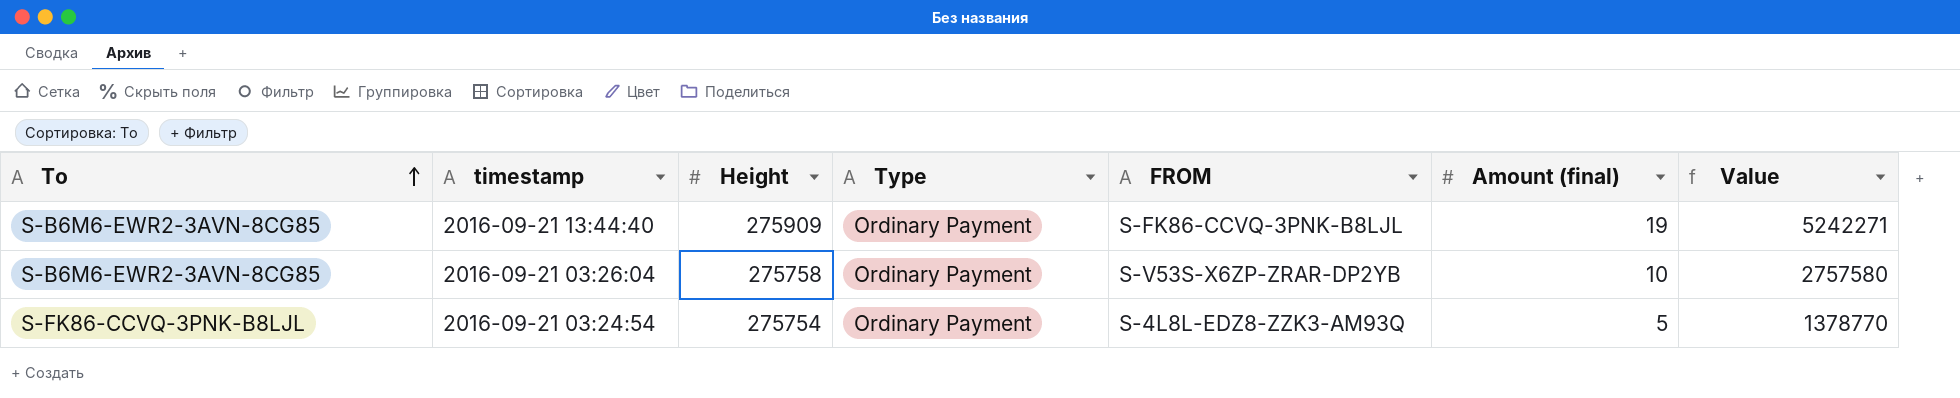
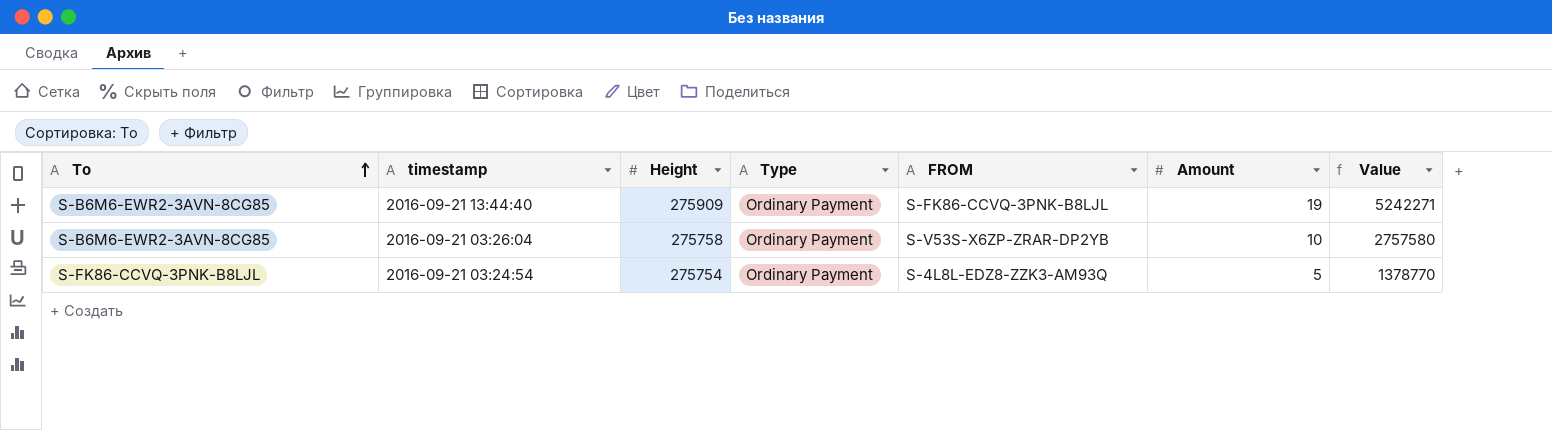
column name: Amount (final) -> Amount

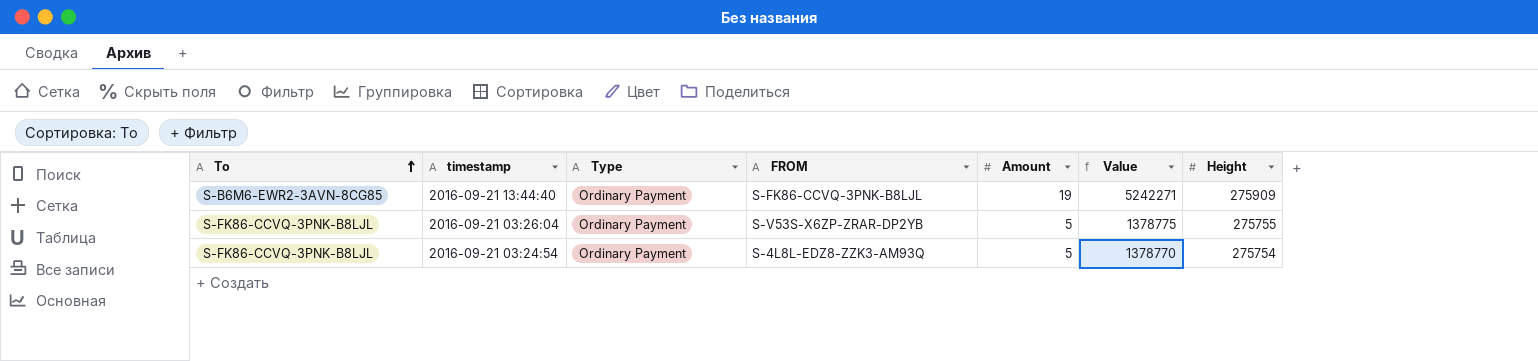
column Height | position: 3 -> 7
2016-09-21 03:26:04 | To: S-B6M6-EWR2-3AVN-8CG85 -> S-FK86-CCVQ-3PNK-B8LJL
2016-09-21 03:26:04 | Amount: 10 -> 5
2016-09-21 03:26:04 | Value: 2757580 -> 1378775
2016-09-21 03:26:04 | Height: 275758 -> 275755

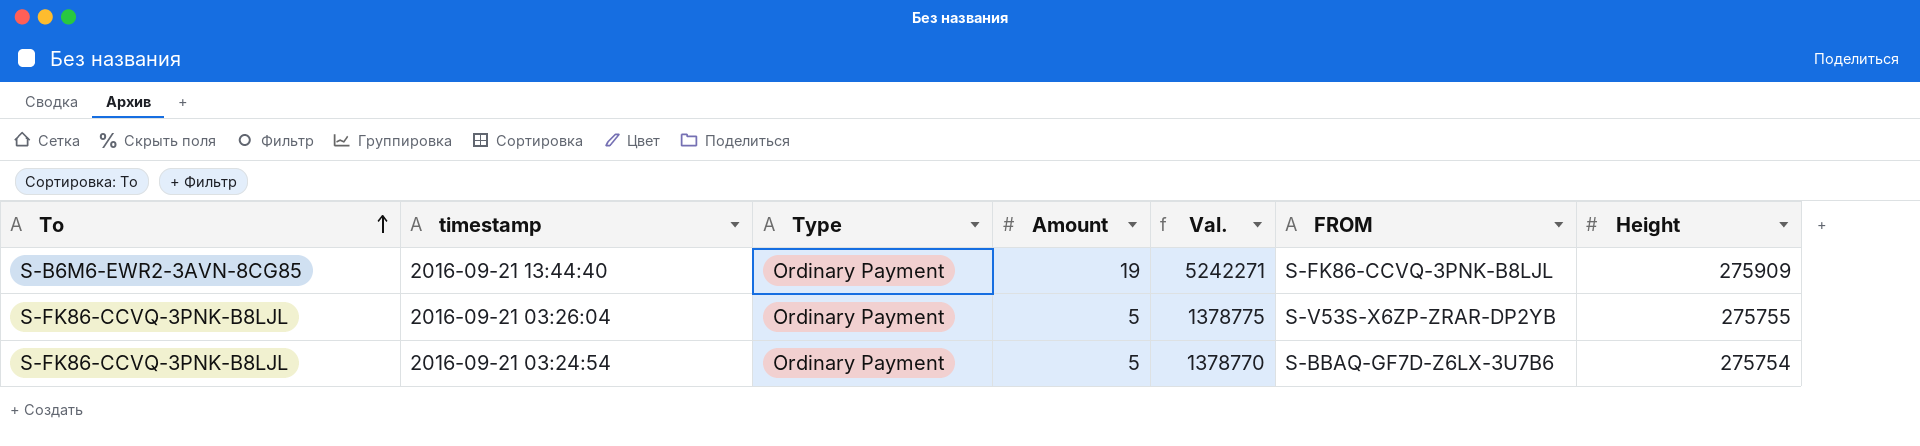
column name: Value -> Val.
column FROM | position: 4 -> 6
2016-09-21 03:24:54 | FROM: S-4L8L-EDZ8-ZZK3-AM93Q -> S-BBAQ-GF7D-Z6LX-3U7B6

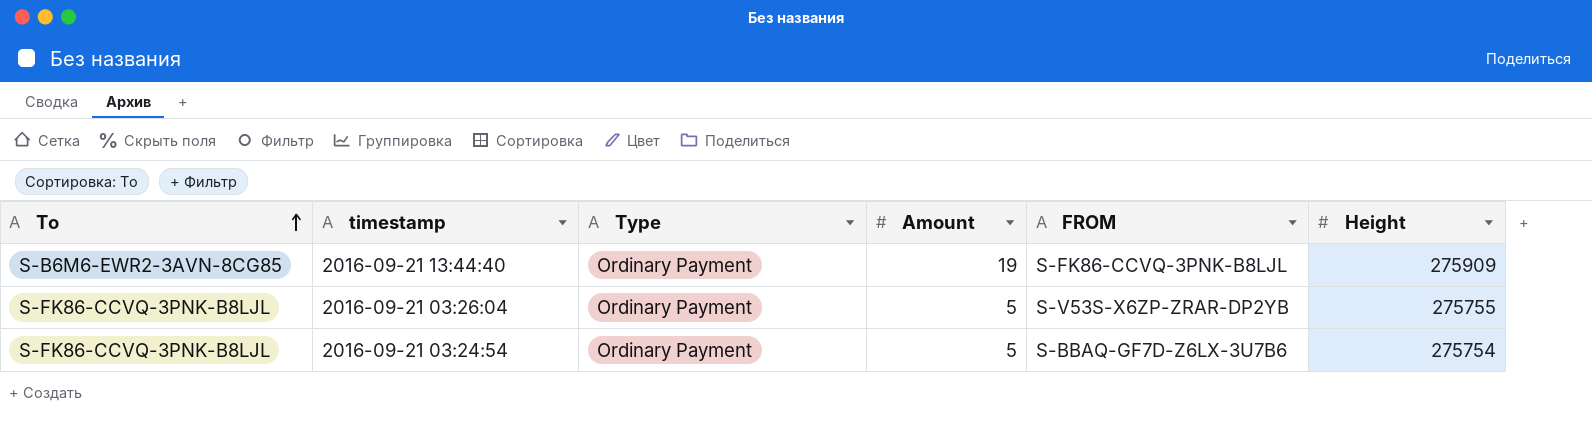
column Val. | formula: [Amount] * [Height] -> none

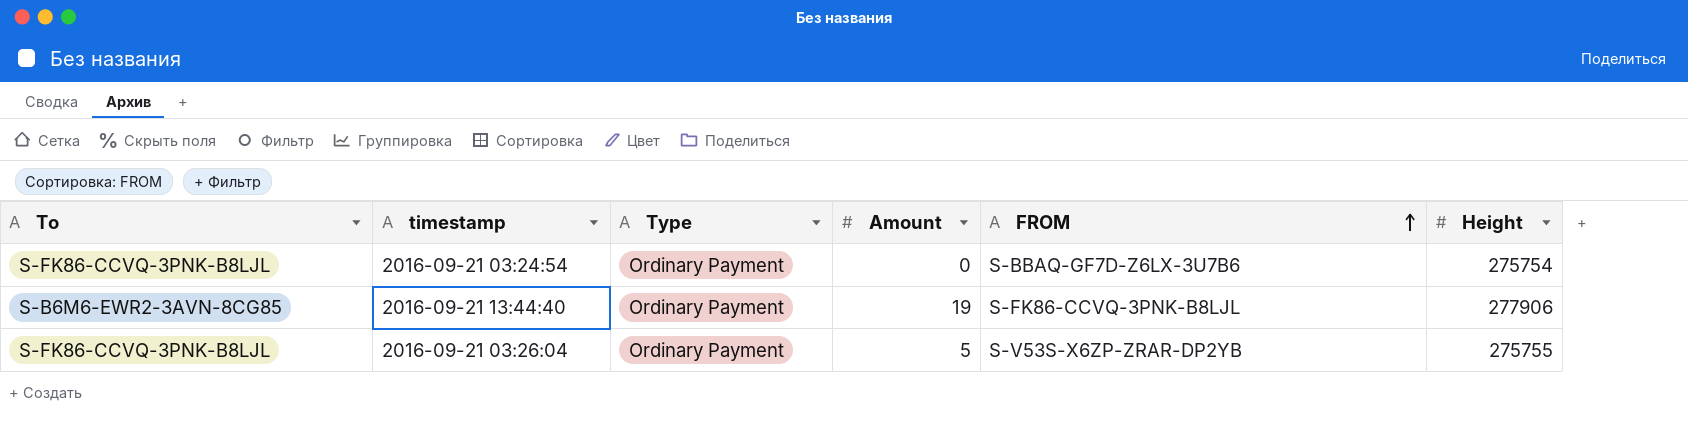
row order: To ascending -> FROM ascending
2016-09-21 03:24:54 | Amount: 5 -> 0
2016-09-21 13:44:40 | Height: 275909 -> 277906

